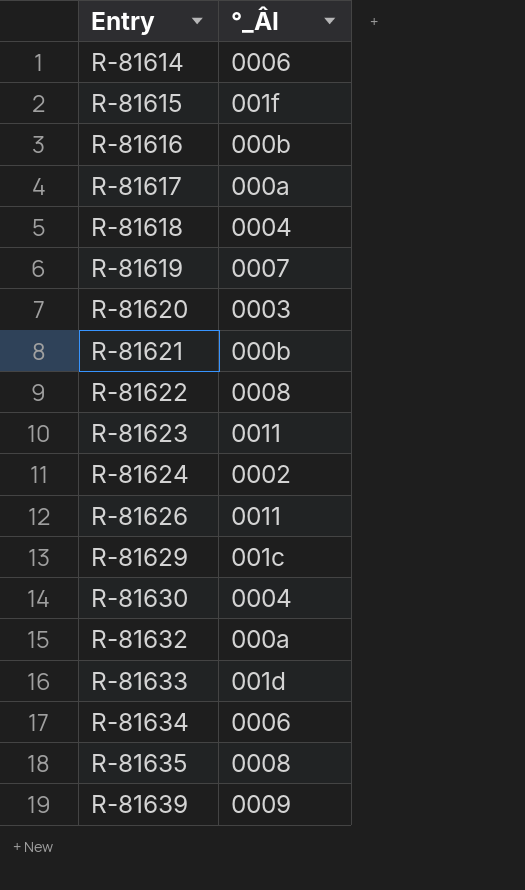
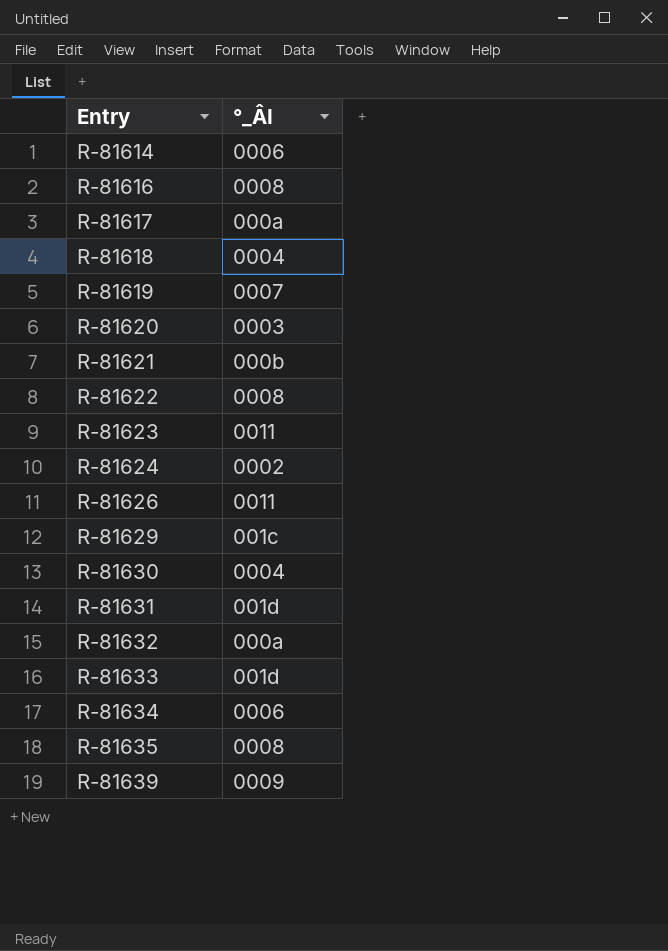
row R-81615: 001f -> none
R-81616 | °_ÂI: 000b -> 0008
row R-81631: none -> 001d

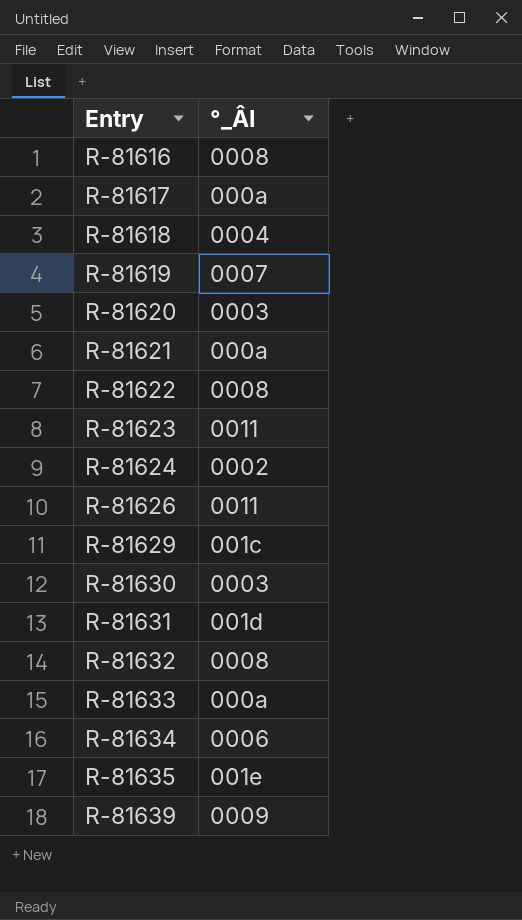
row R-81614: 0006 -> none
R-81621 | °_ÂI: 000b -> 000a
R-81630 | °_ÂI: 0004 -> 0003
R-81632 | °_ÂI: 000a -> 0008
R-81633 | °_ÂI: 001d -> 000a
R-81635 | °_ÂI: 0008 -> 001e

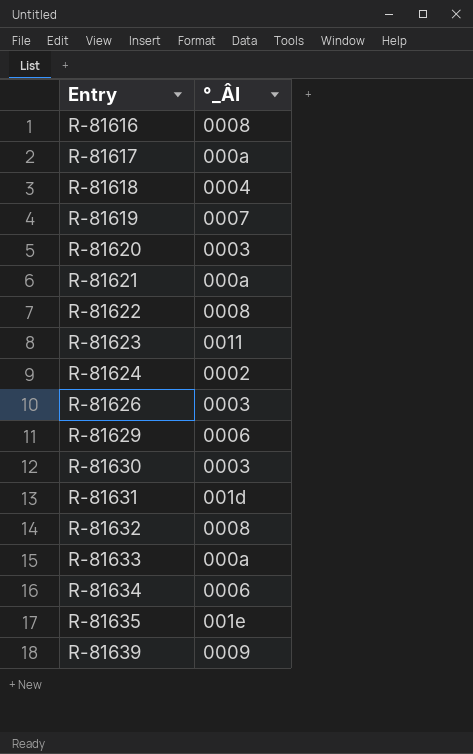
R-81626 | °_ÂI: 0011 -> 0003
R-81629 | °_ÂI: 001c -> 0006

